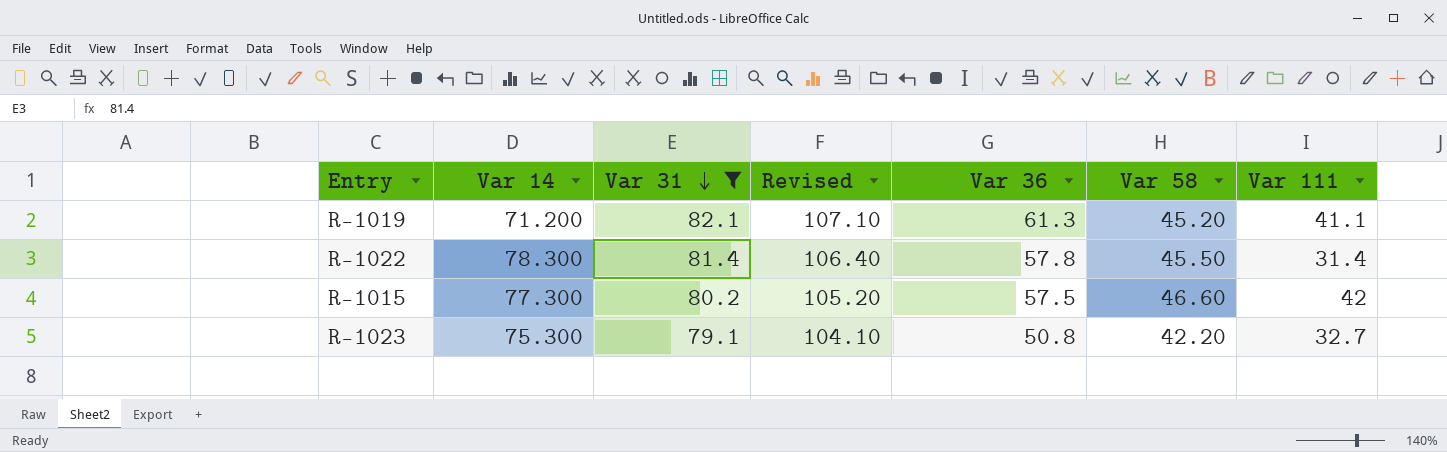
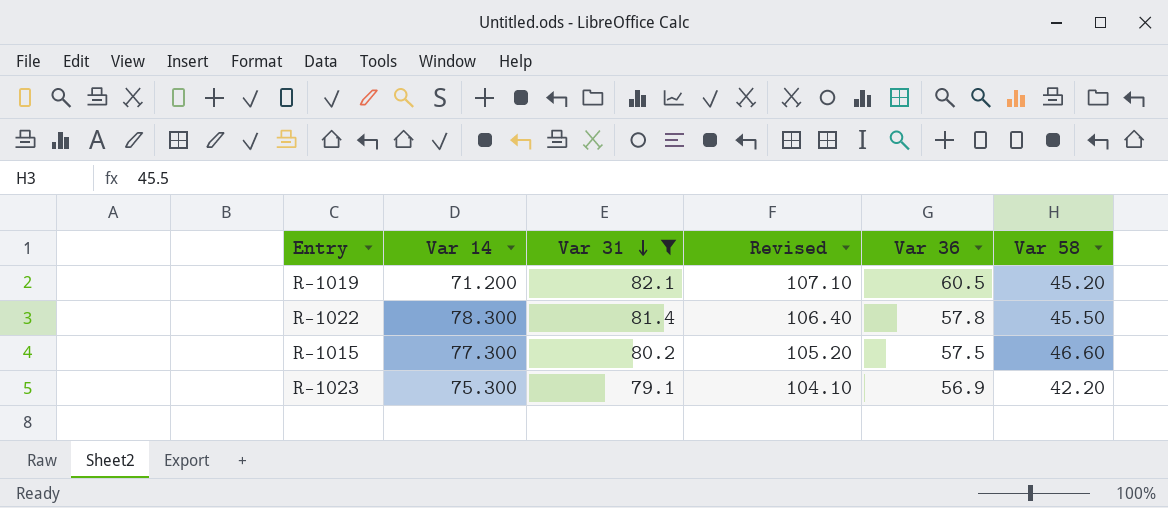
column Var 111 | position: 7 -> none
R-1019 | Var 36: 61.3 -> 60.5
R-1023 | Var 36: 50.8 -> 56.9

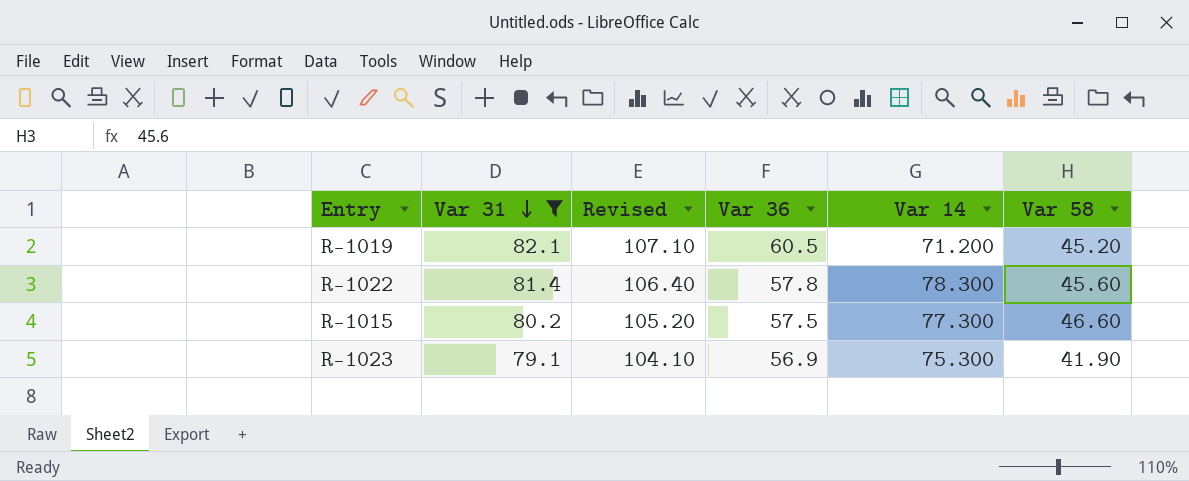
column Var 14 | position: 2 -> 5
R-1022 | Var 58: 45.50 -> 45.60
R-1023 | Var 58: 42.20 -> 41.90

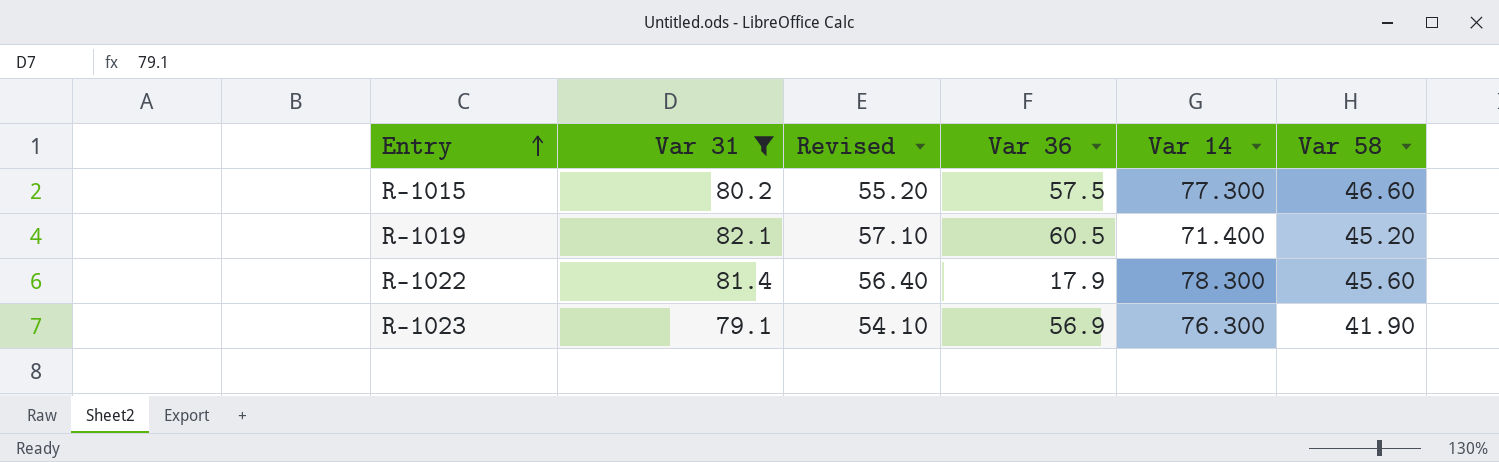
row order: Var 31 descending -> Entry ascending
column Revised | formula: [Var 31] + 25 -> [Var 31] - 25
R-1019 | Var 14: 71.200 -> 71.400
R-1022 | Var 36: 57.8 -> 17.9
R-1023 | Var 14: 75.300 -> 76.300

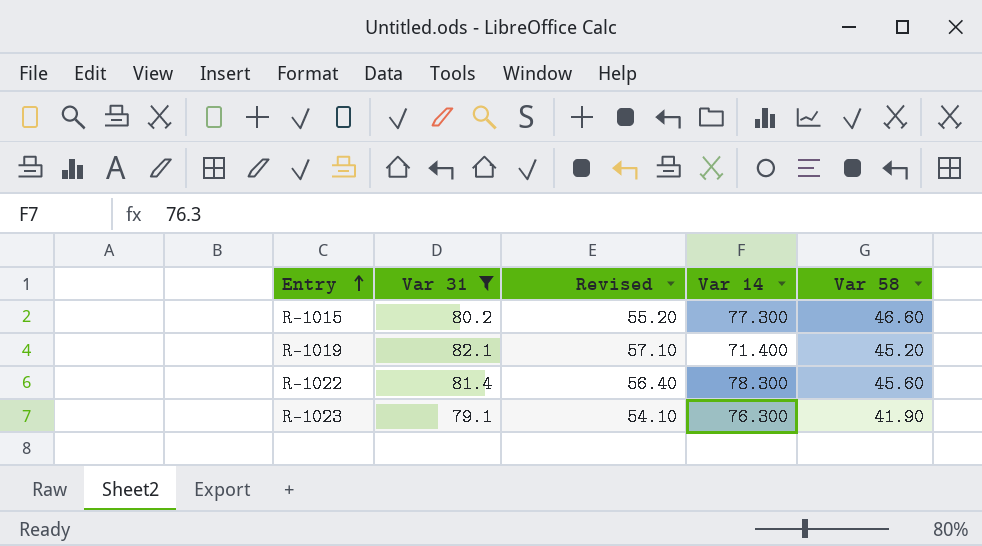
column Var 36 | position: 4 -> none

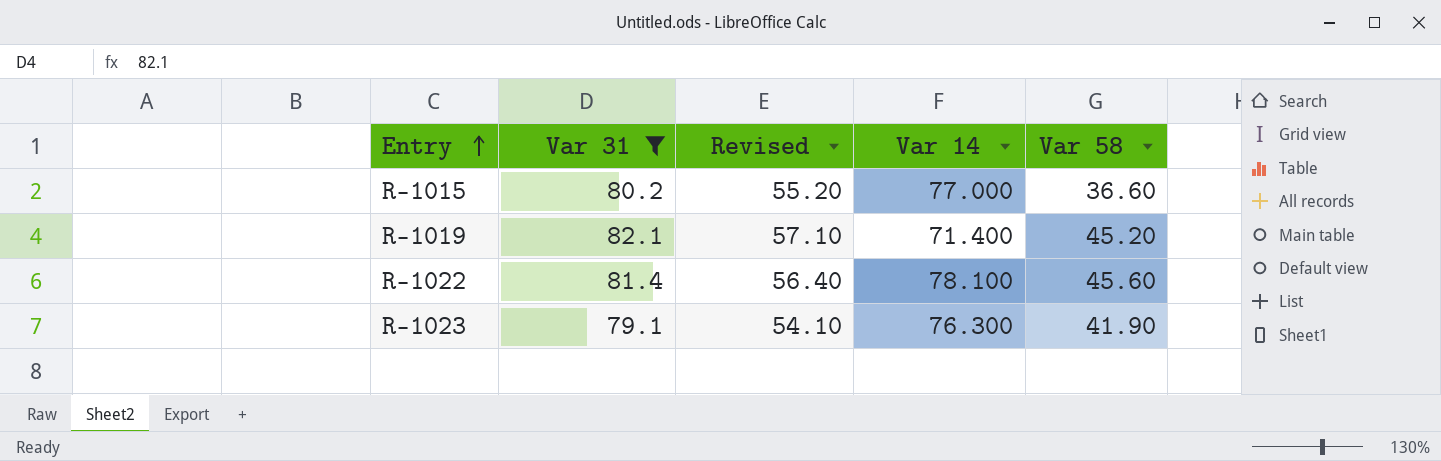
R-1015 | Var 14: 77.300 -> 77.000
R-1015 | Var 58: 46.60 -> 36.60
R-1022 | Var 14: 78.300 -> 78.100

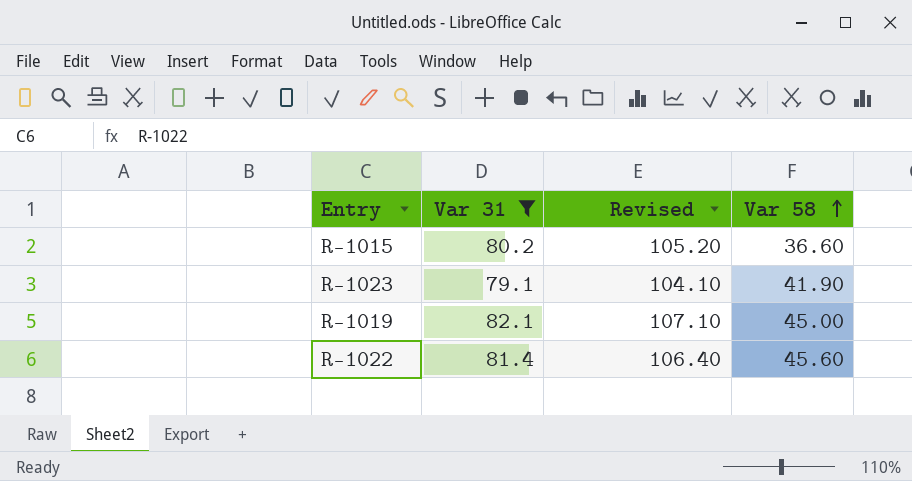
row order: Entry ascending -> Var 58 ascending
column Var 14 | position: 4 -> none
column Revised | formula: [Var 31] - 25 -> [Var 31] + 25
R-1019 | Var 58: 45.20 -> 45.00

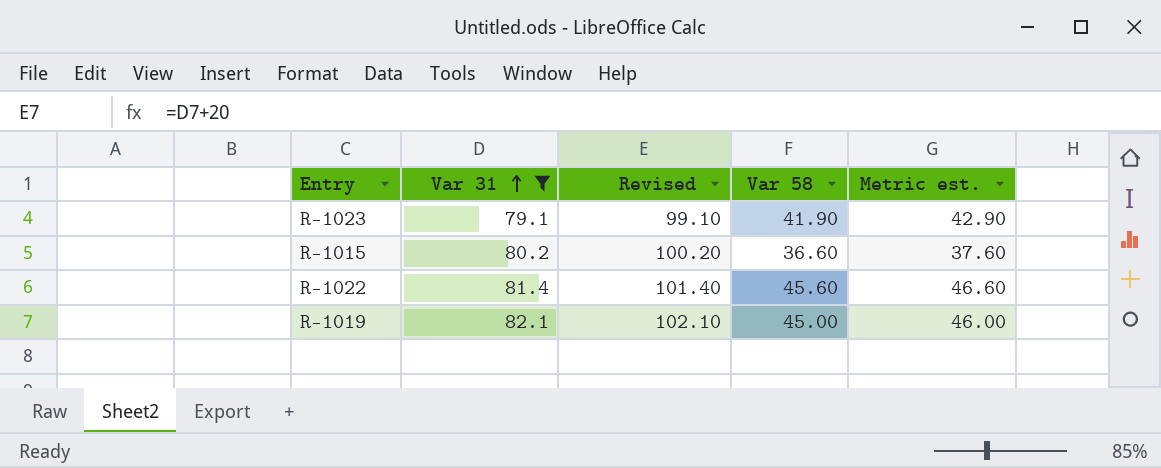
row order: Var 58 ascending -> Var 31 ascending
column Revised | formula: [Var 31] + 25 -> [Var 31] + 20
column Metric est. | formula: none -> [Var 58] + 1

